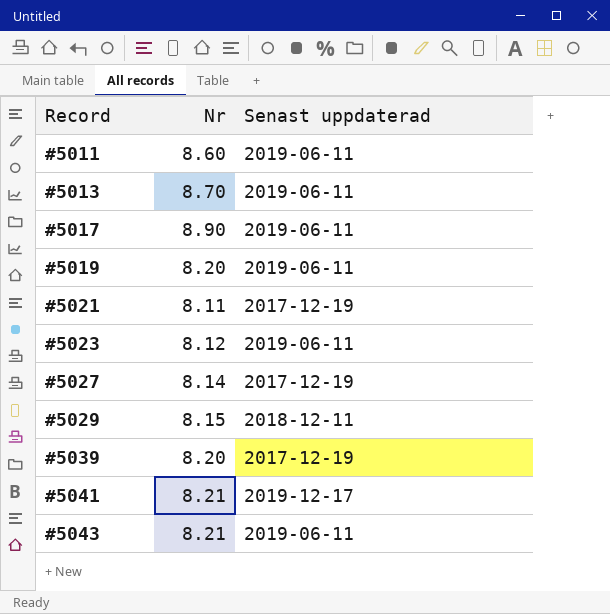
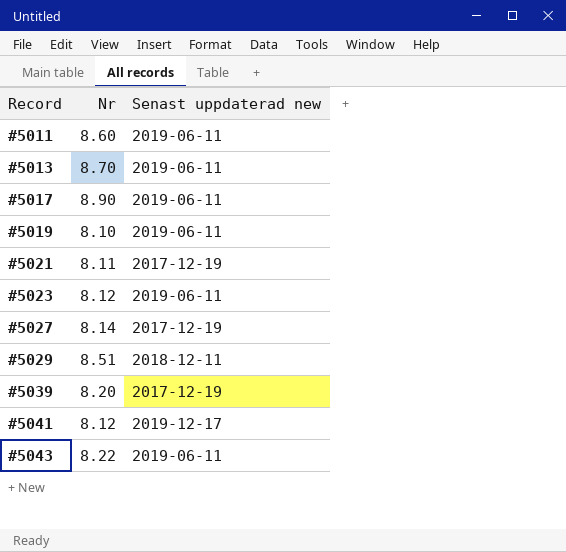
column name: Senast uppdaterad -> Senast uppdaterad new
#5019 | Nr: 8.20 -> 8.10
#5029 | Nr: 8.15 -> 8.51
#5041 | Nr: 8.21 -> 8.12
#5043 | Nr: 8.21 -> 8.22

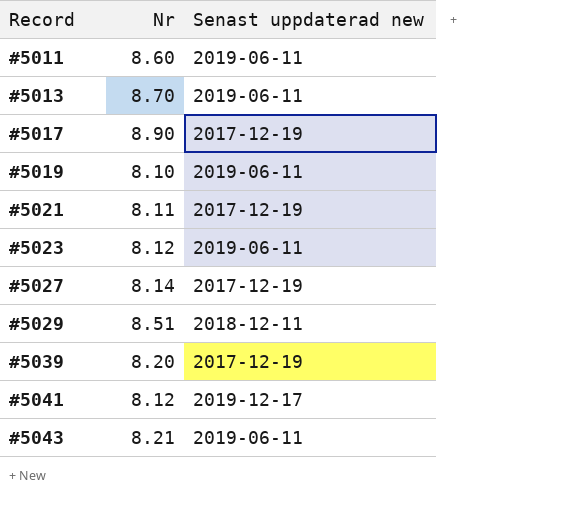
#5017 | Senast uppdaterad new: 2019-06-11 -> 2017-12-19
#5043 | Nr: 8.22 -> 8.21

